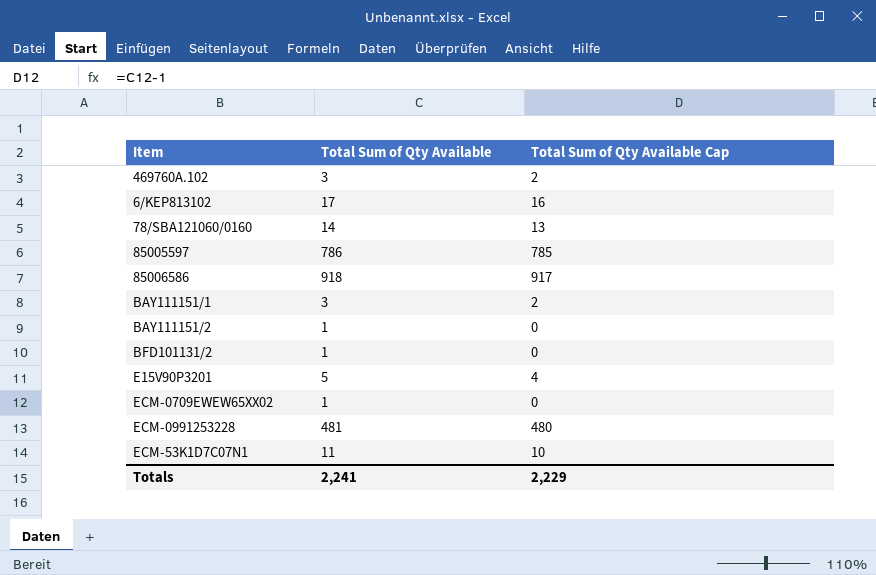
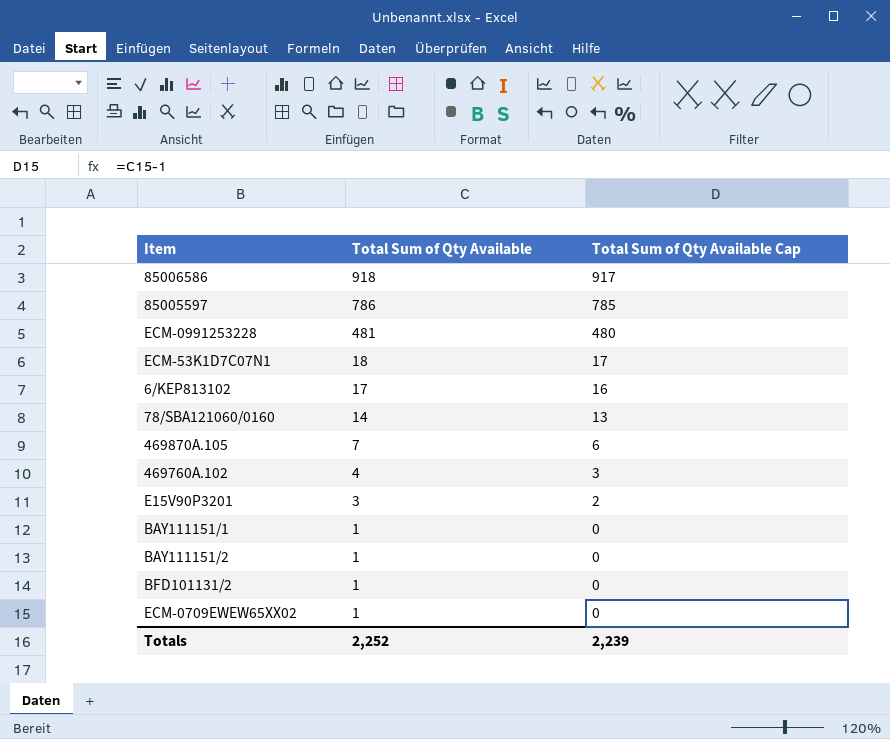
row order: none -> Total Sum of Qty Available descending
ECM-53K1D7C07N1 | Total Sum of Qty Available: 11 -> 18
ECM-53K1D7C07N1 | Total Sum of Qty Available Cap: 10 -> 17
row 469870A.105: none -> 7 | 6
469760A.102 | Total Sum of Qty Available: 3 -> 4
469760A.102 | Total Sum of Qty Available Cap: 2 -> 3
E15V90P3201 | Total Sum of Qty Available: 5 -> 3
E15V90P3201 | Total Sum of Qty Available Cap: 4 -> 2
BAY111151/1 | Total Sum of Qty Available: 3 -> 1
BAY111151/1 | Total Sum of Qty Available Cap: 2 -> 0
Totals | Total Sum of Qty Available: 2,241 -> 2,252
Totals | Total Sum of Qty Available Cap: 2,229 -> 2,239

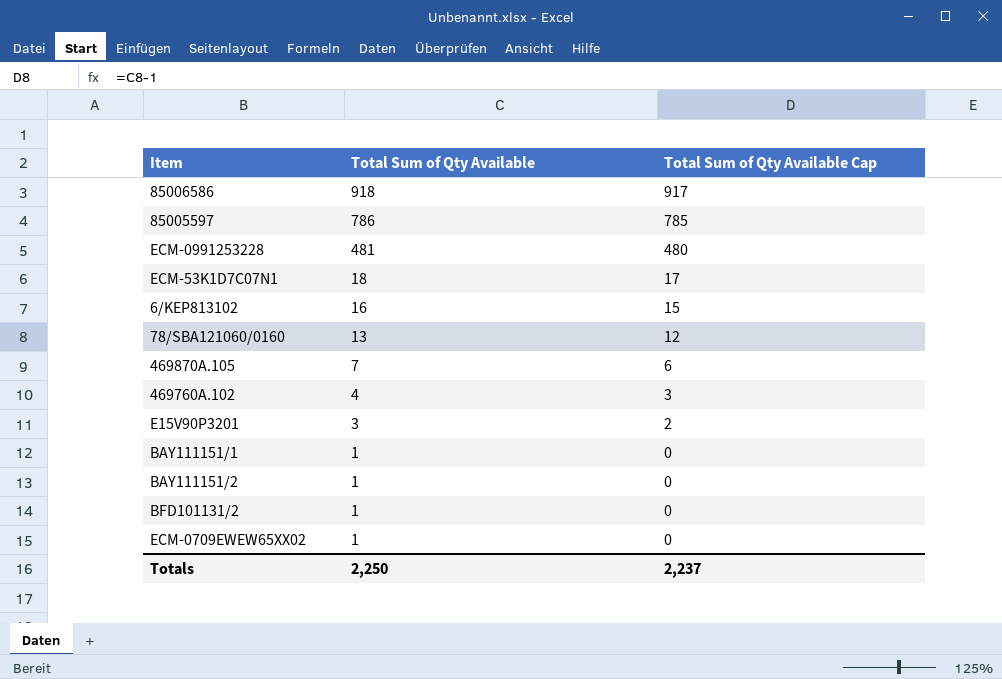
6/KEP813102 | Total Sum of Qty Available: 17 -> 16
6/KEP813102 | Total Sum of Qty Available Cap: 16 -> 15
78/SBA121060/0160 | Total Sum of Qty Available: 14 -> 13
78/SBA121060/0160 | Total Sum of Qty Available Cap: 13 -> 12
Totals | Total Sum of Qty Available: 2,252 -> 2,250
Totals | Total Sum of Qty Available Cap: 2,239 -> 2,237

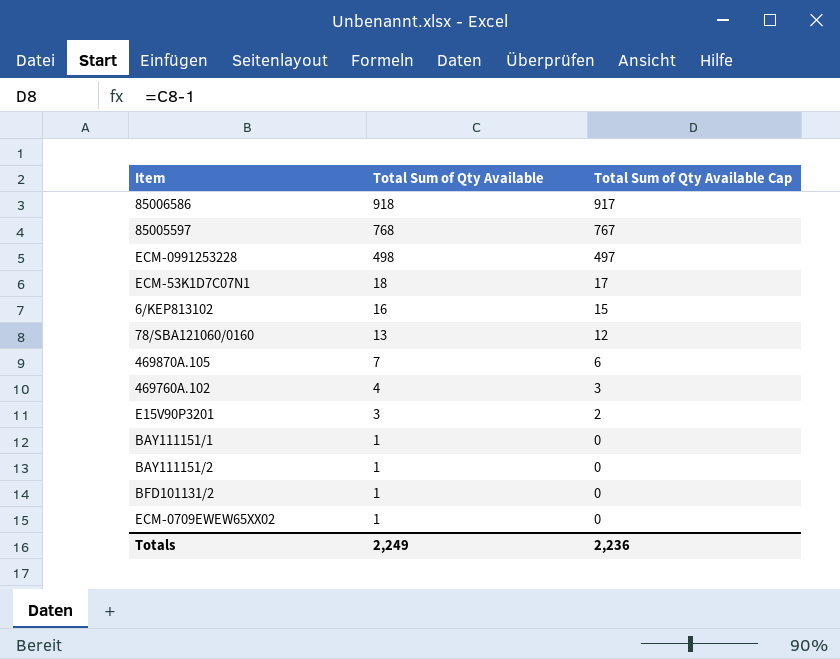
85005597 | Total Sum of Qty Available: 786 -> 768
85005597 | Total Sum of Qty Available Cap: 785 -> 767
ECM-0991253228 | Total Sum of Qty Available: 481 -> 498
ECM-0991253228 | Total Sum of Qty Available Cap: 480 -> 497
Totals | Total Sum of Qty Available: 2,250 -> 2,249
Totals | Total Sum of Qty Available Cap: 2,237 -> 2,236

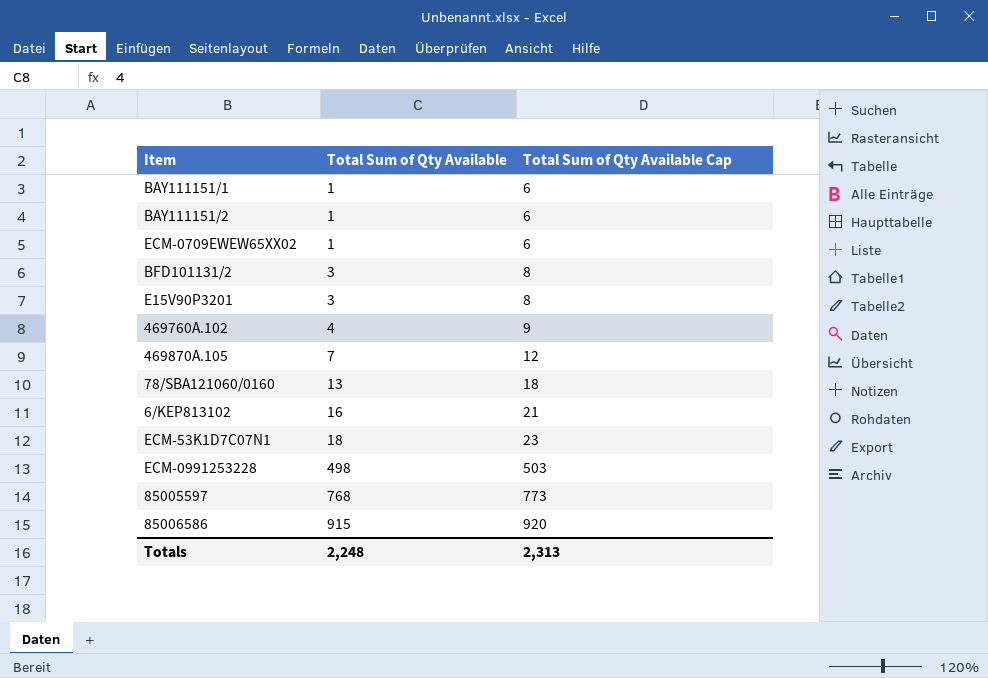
row order: Total Sum of Qty Available descending -> Total Sum of Qty Available ascending
column Total Sum of Qty Available Cap | formula: [Total Sum of Qty Available] - 1 -> [Total Sum of Qty Available] + 5
BFD101131/2 | Total Sum of Qty Available: 1 -> 3
85006586 | Total Sum of Qty Available: 918 -> 915
Totals | Total Sum of Qty Available: 2,249 -> 2,248
Totals | Total Sum of Qty Available Cap: 2,236 -> 2,313

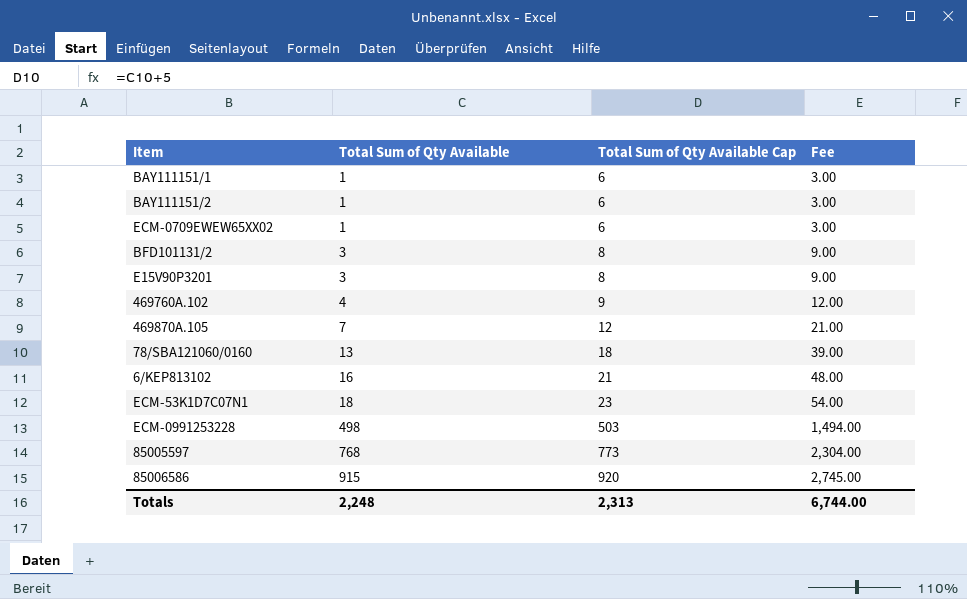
column Fee | formula: none -> [Total Sum of Qty Available] * 3

